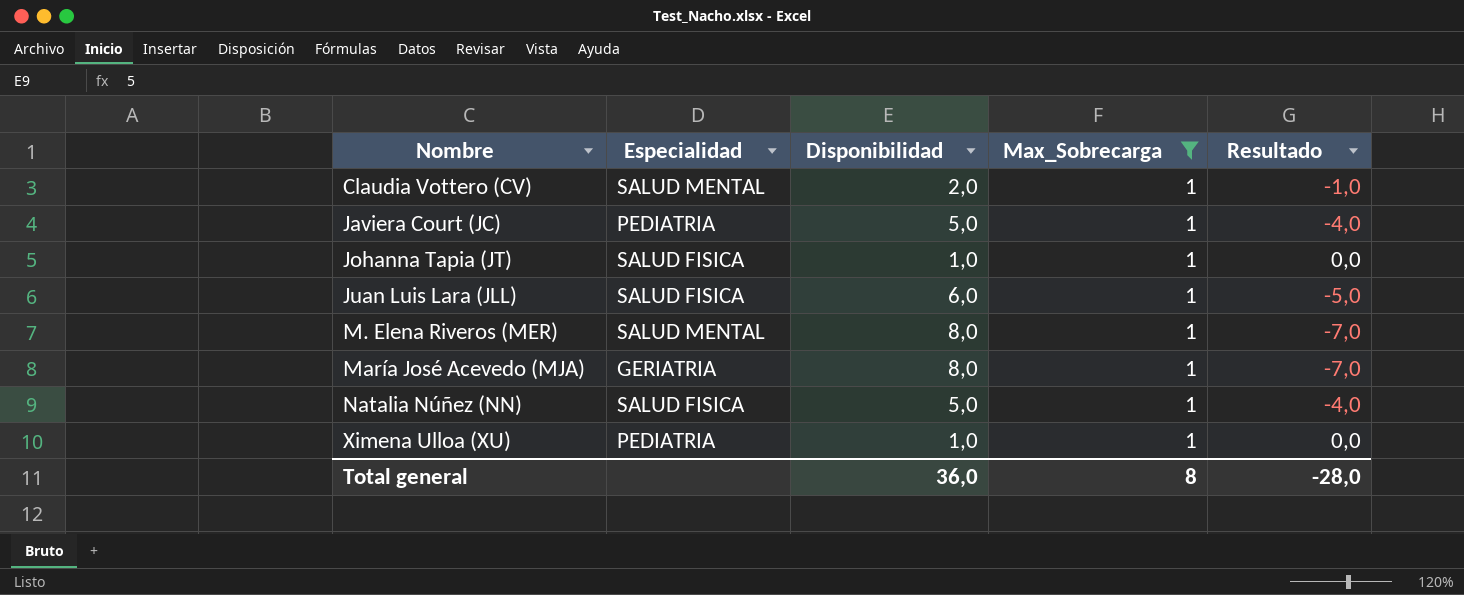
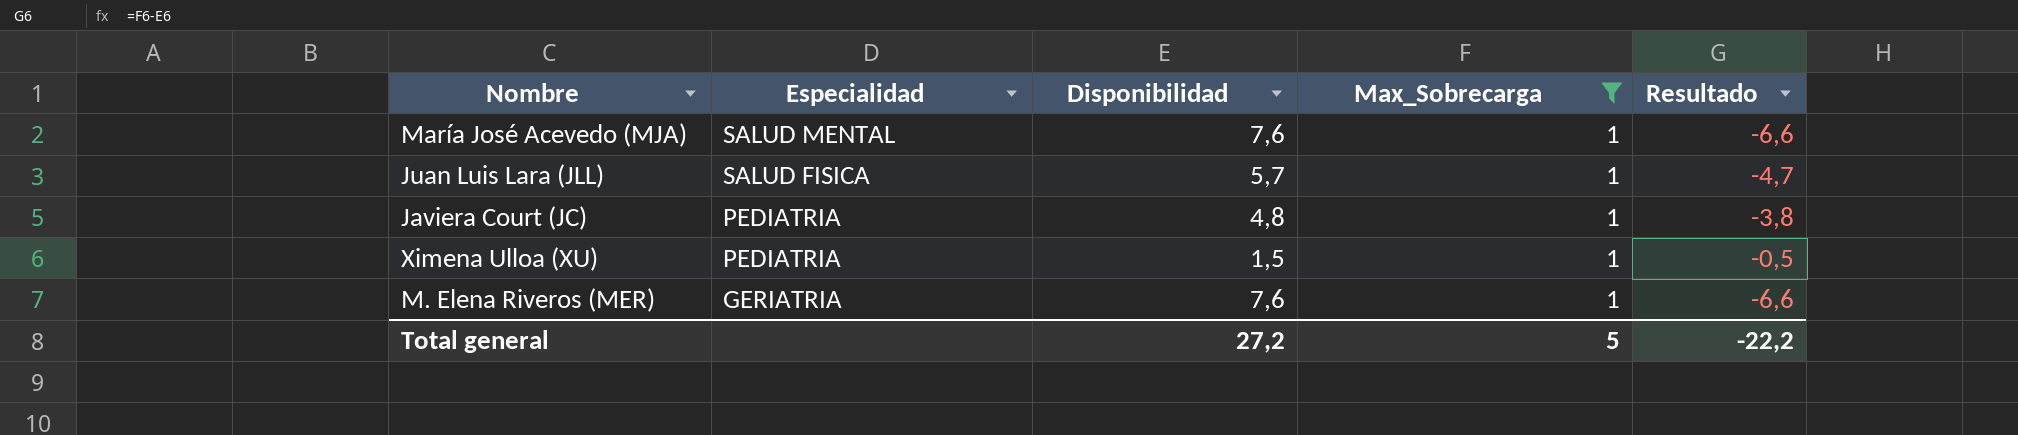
row order: Nombre ascending -> Especialidad descending
row Claudia Vottero (CV): SALUD MENTAL | 2,0 | 1 | -1,0 -> none
row Johanna Tapia (JT): SALUD FISICA | 1,0 | 1 | 0,0 -> none
row Natalia Núñez (NN): SALUD FISICA | 5,0 | 1 | -4,0 -> none
María José Acevedo (MJA) | Especialidad: GERIATRIA -> SALUD MENTAL
María José Acevedo (MJA) | Disponibilidad: 8,0 -> 7,6
María José Acevedo (MJA) | Resultado: -7,0 -> -6,6
Juan Luis Lara (JLL) | Disponibilidad: 6,0 -> 5,7
Juan Luis Lara (JLL) | Resultado: -5,0 -> -4,7
Javiera Court (JC) | Disponibilidad: 5,0 -> 4,8
Javiera Court (JC) | Resultado: -4,0 -> -3,8
Ximena Ulloa (XU) | Disponibilidad: 1,0 -> 1,5
Ximena Ulloa (XU) | Resultado: 0,0 -> -0,5
M. Elena Riveros (MER) | Especialidad: SALUD MENTAL -> GERIATRIA
M. Elena Riveros (MER) | Disponibilidad: 8,0 -> 7,6
M. Elena Riveros (MER) | Resultado: -7,0 -> -6,6
Total general | Disponibilidad: 36,0 -> 27,2
Total general | Max_Sobrecarga: 8 -> 5
Total general | Resultado: -28,0 -> -22,2

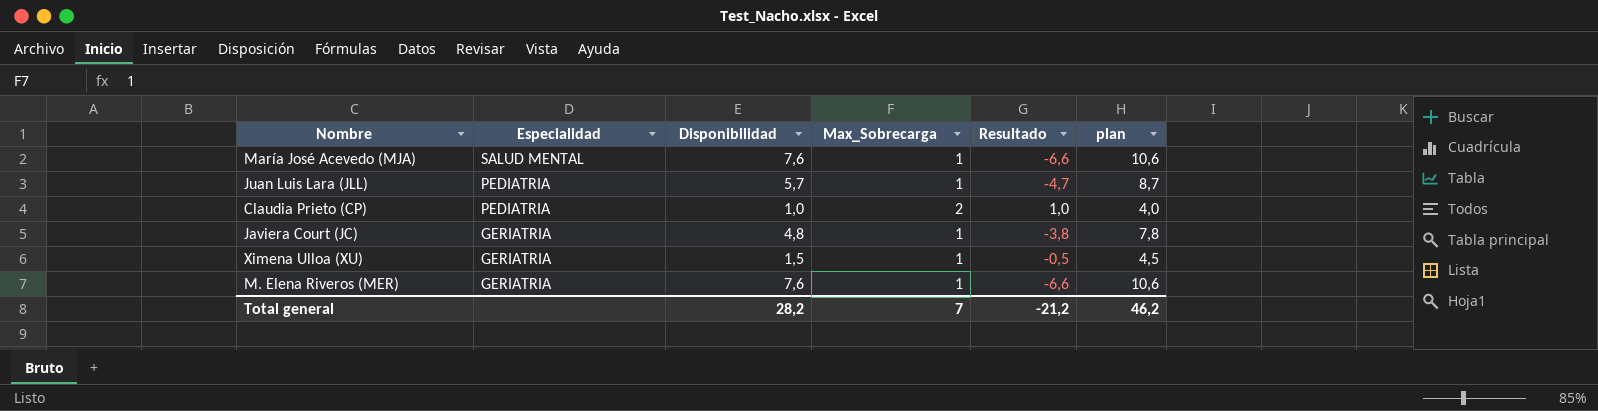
filter: Max_Sobrecarga = 1 -> none
column plan | formula: none -> [Disponibilidad] + 3
Juan Luis Lara (JLL) | Especialidad: SALUD FISICA -> PEDIATRIA
Javiera Court (JC) | Especialidad: PEDIATRIA -> GERIATRIA
Ximena Ulloa (XU) | Especialidad: PEDIATRIA -> GERIATRIA
Total general | Disponibilidad: 27,2 -> 28,2
Total general | Max_Sobrecarga: 5 -> 7
Total general | Resultado: -22,2 -> -21,2

